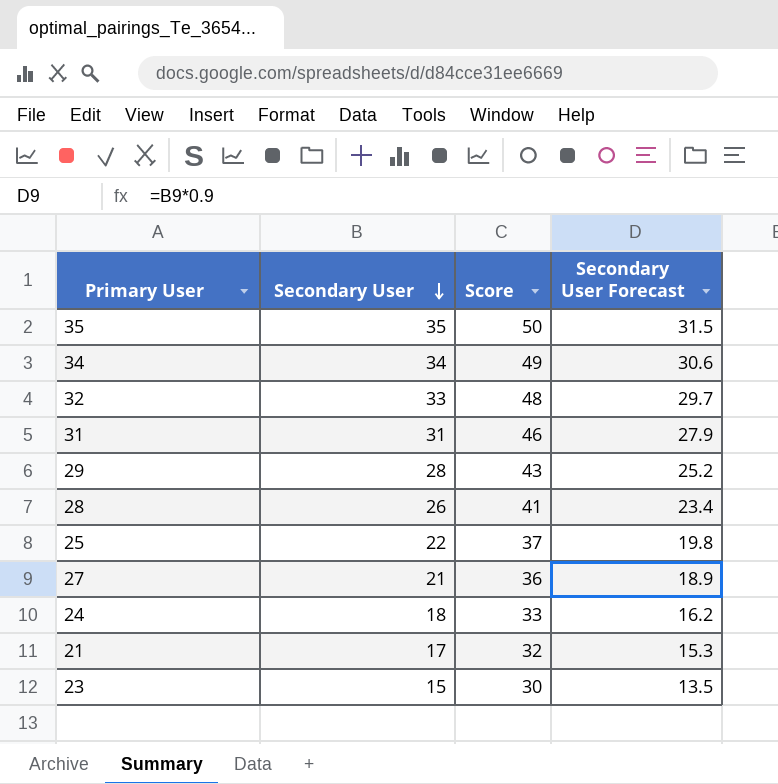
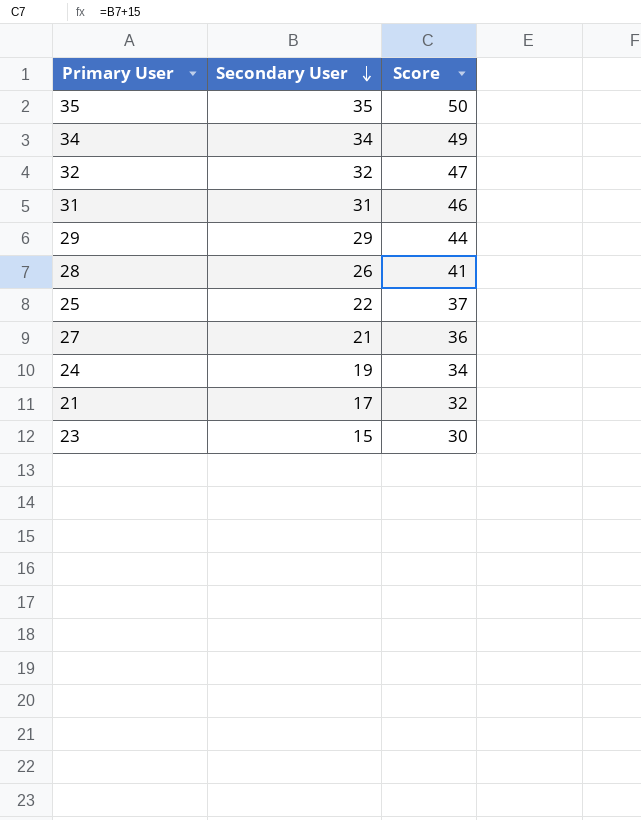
column Secondary User Forecast | formula: [Secondary User] * 0.9 -> none
32 | Secondary User: 33 -> 32
32 | Score: 48 -> 47
29 | Secondary User: 28 -> 29
29 | Score: 43 -> 44
24 | Secondary User: 18 -> 19
24 | Score: 33 -> 34

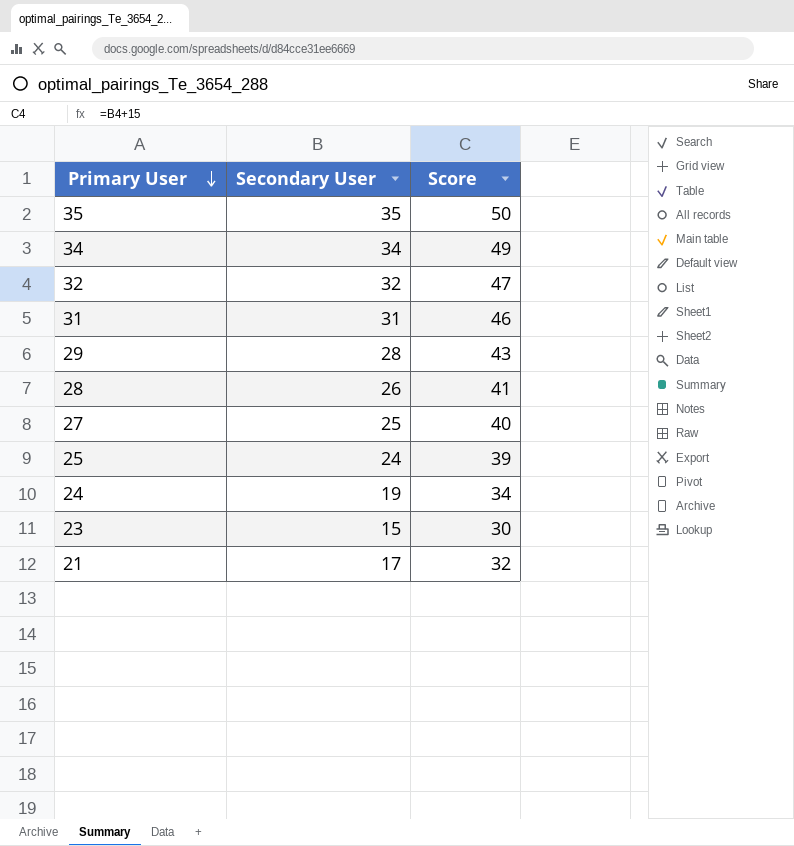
row order: Secondary User descending -> Primary User descending
29 | Secondary User: 29 -> 28
29 | Score: 44 -> 43
27 | Secondary User: 21 -> 25
27 | Score: 36 -> 40
25 | Secondary User: 22 -> 24
25 | Score: 37 -> 39

